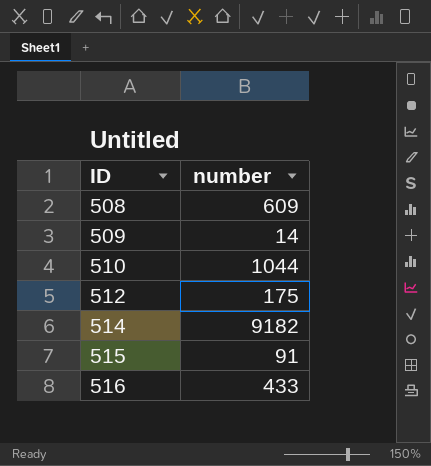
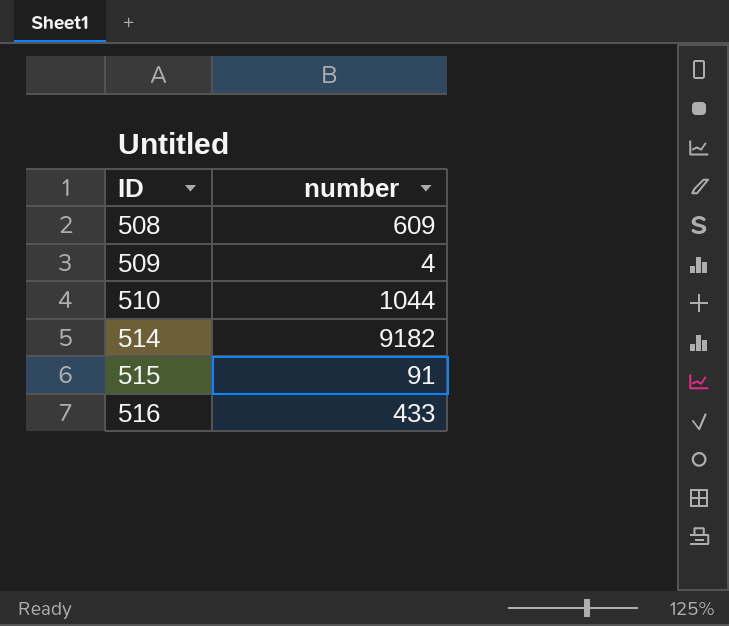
row 512: 175 -> none
509 | number: 14 -> 4

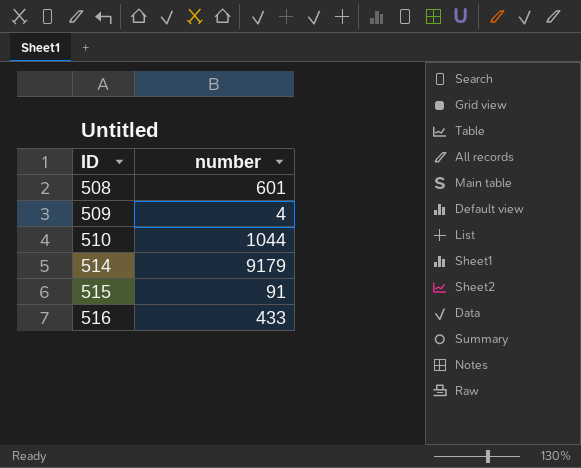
508 | number: 609 -> 601
514 | number: 9182 -> 9179

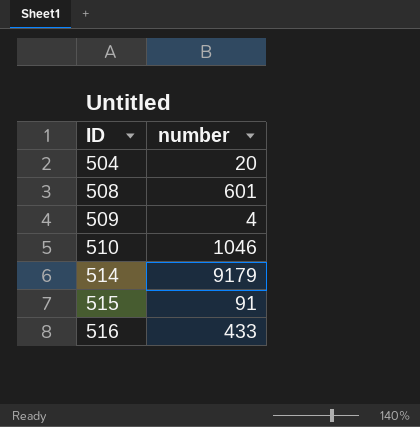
row 504: none -> 20
510 | number: 1044 -> 1046

